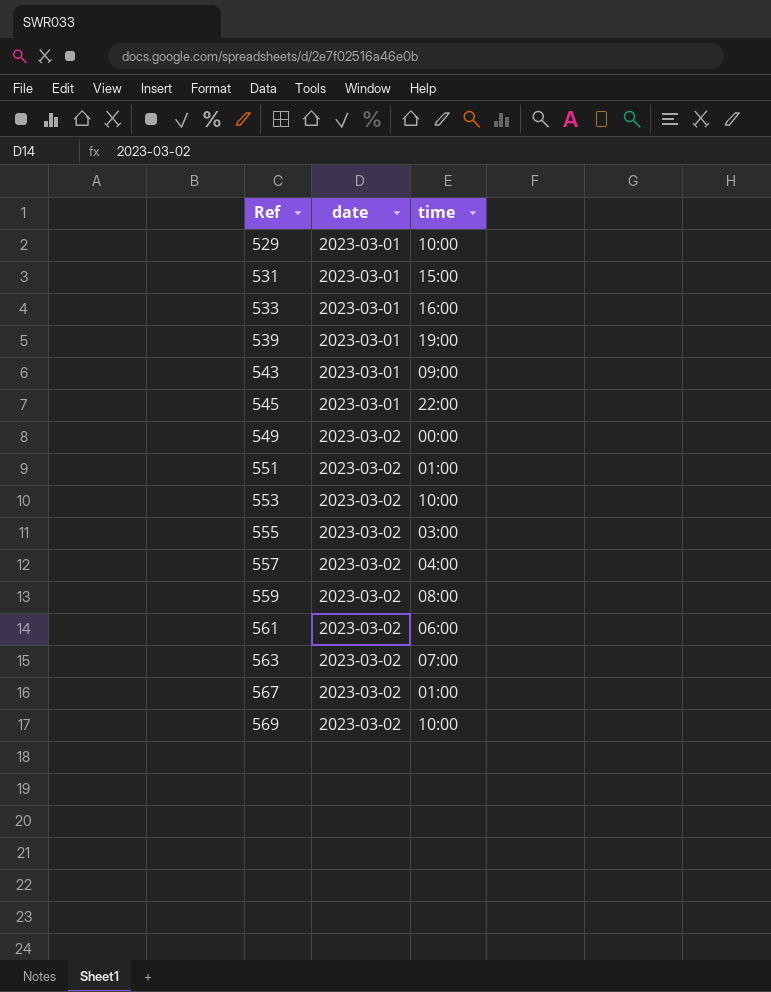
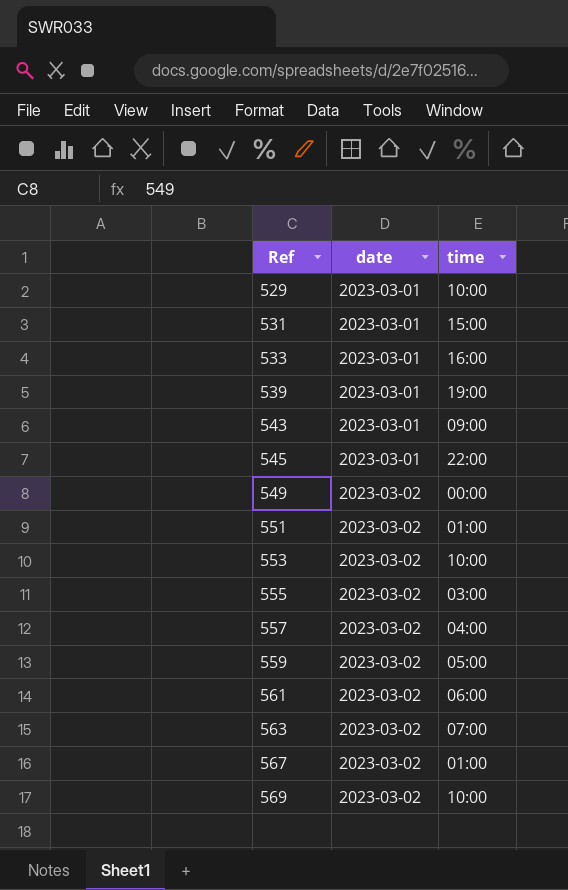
559 | time: 08:00 -> 05:00

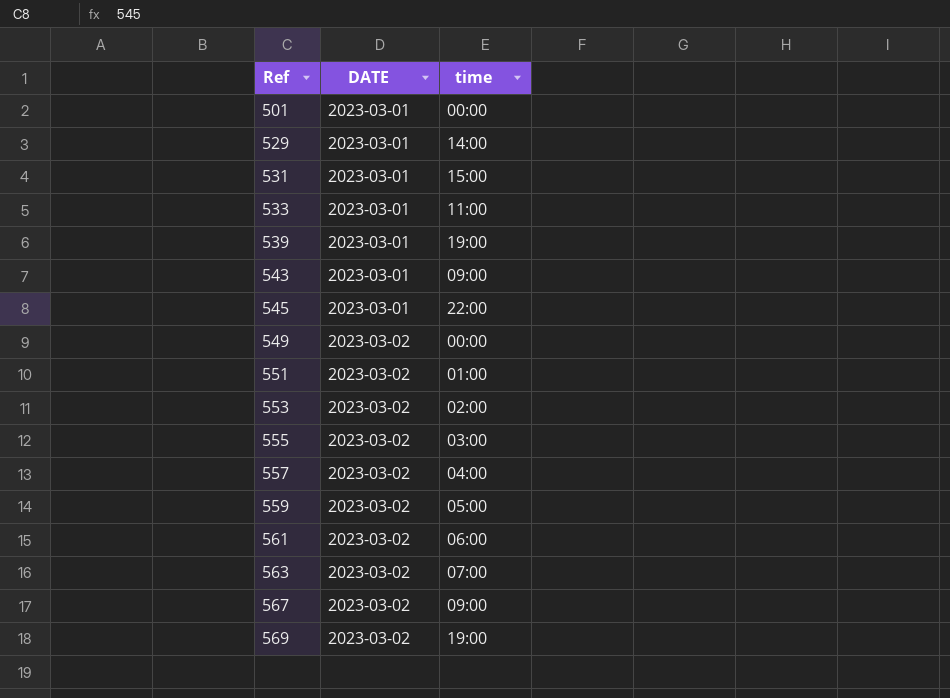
column name: date -> DATE
row 501: none -> 2023-03-01 | 00:00
529 | time: 10:00 -> 14:00
533 | time: 16:00 -> 11:00
553 | time: 10:00 -> 02:00
567 | time: 01:00 -> 09:00
569 | time: 10:00 -> 19:00

